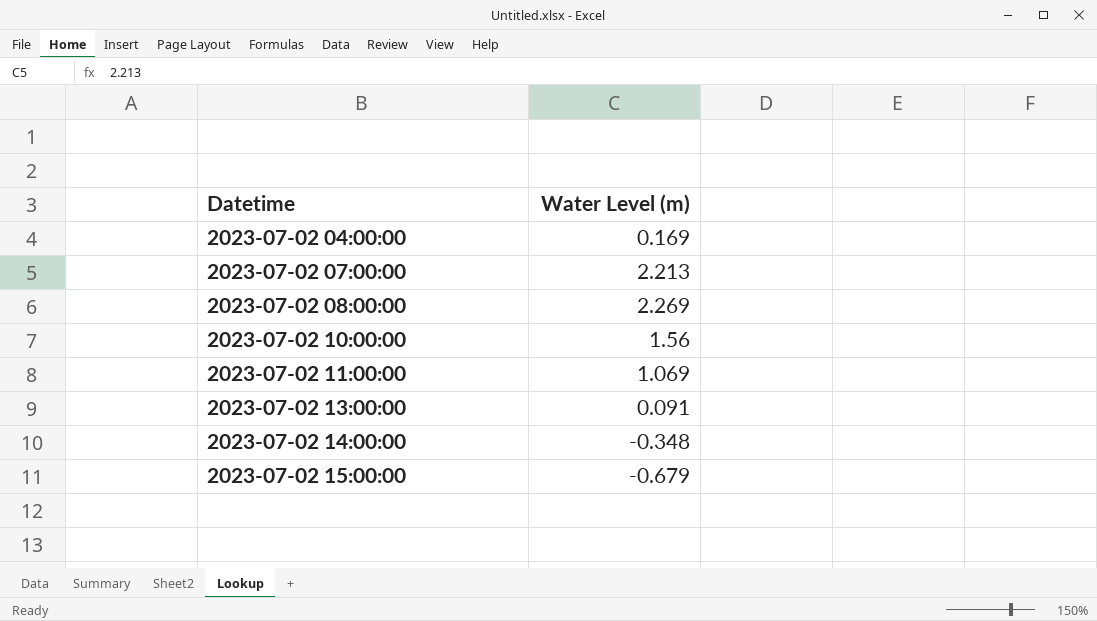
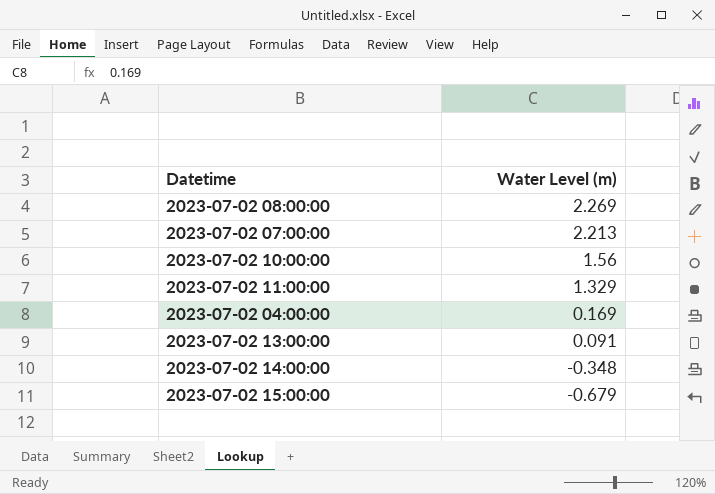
row order: Datetime ascending -> Water Level (m) descending
2023-07-02 11:00:00 | Water Level (m): 1.069 -> 1.329

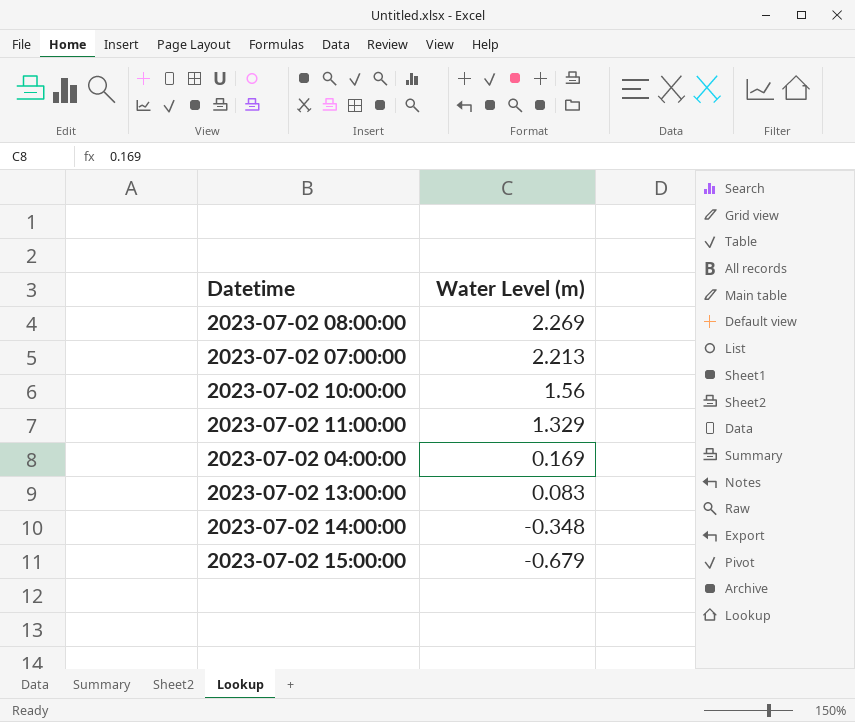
2023-07-02 13:00:00 | Water Level (m): 0.091 -> 0.083

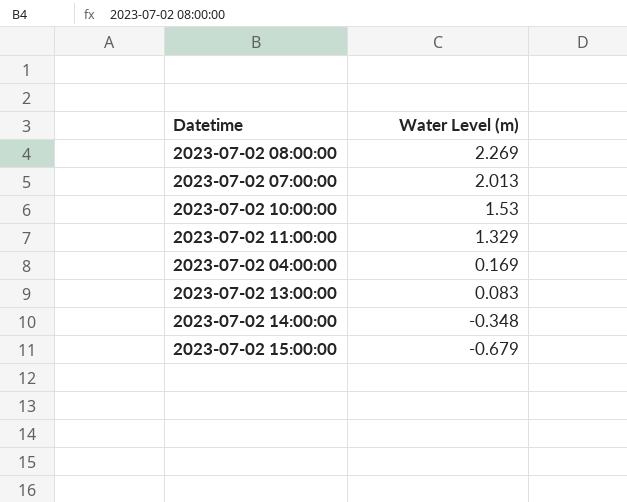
2023-07-02 07:00:00 | Water Level (m): 2.213 -> 2.013
2023-07-02 10:00:00 | Water Level (m): 1.56 -> 1.53

